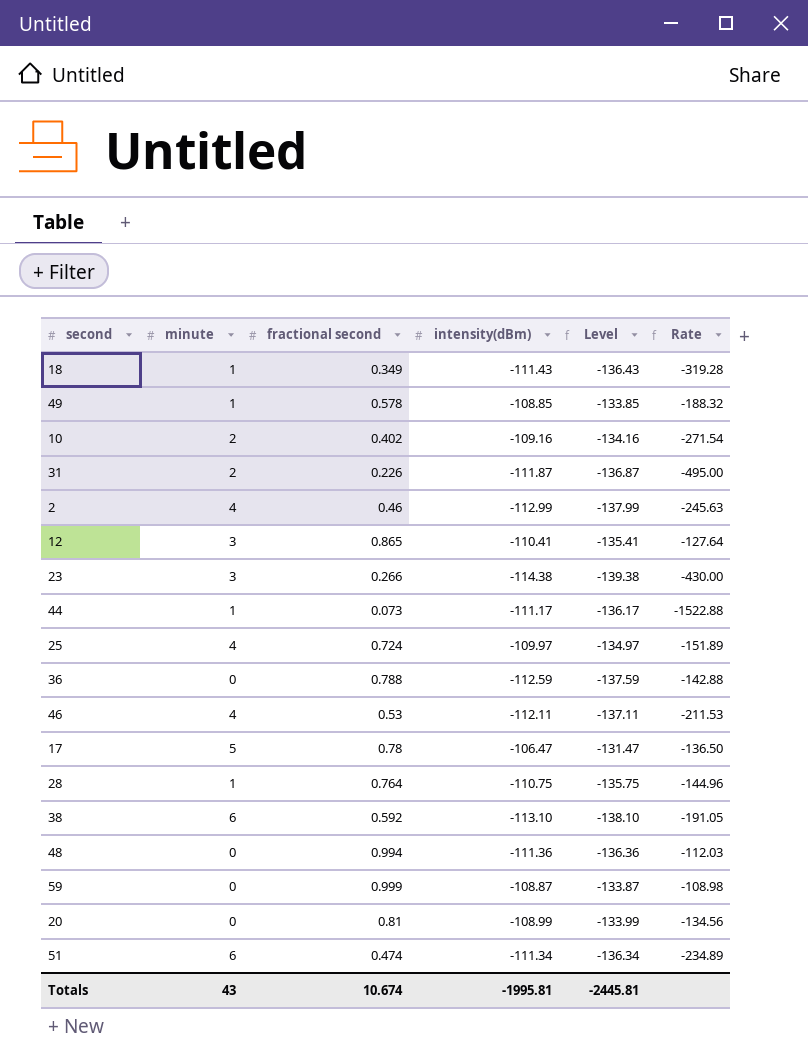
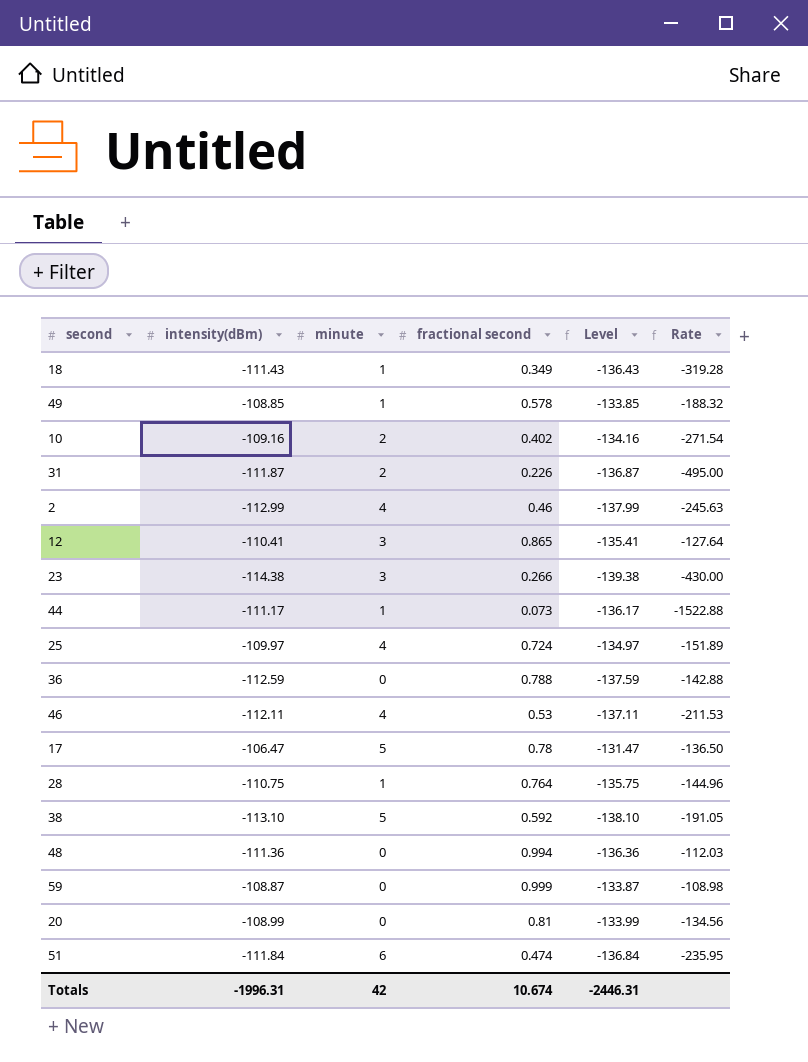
column intensity(dBm) | position: 4 -> 2
38 | minute: 6 -> 5
51 | intensity(dBm): -111.34 -> -111.84
51 | Level: -136.34 -> -136.84
51 | Rate: -234.89 -> -235.95
Totals | intensity(dBm): -1995.81 -> -1996.31
Totals | minute: 43 -> 42
Totals | Level: -2445.81 -> -2446.31

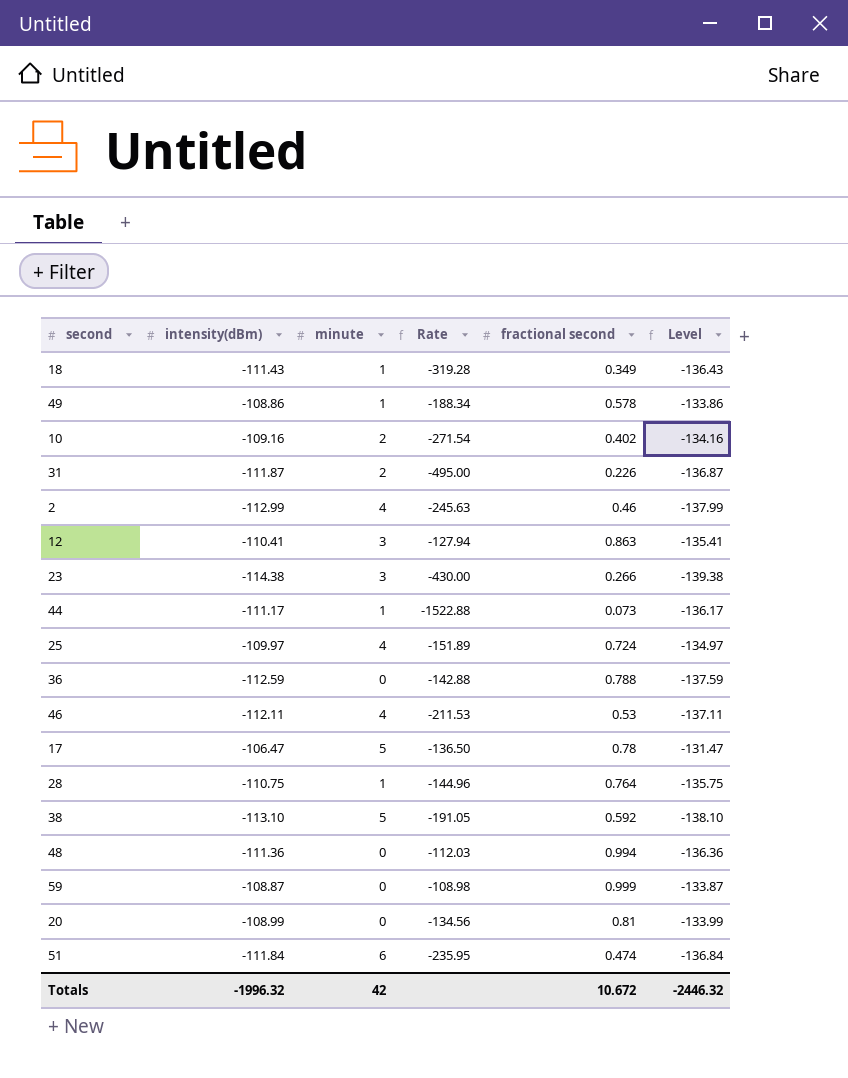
column Rate | position: 6 -> 4
49 | intensity(dBm): -108.85 -> -108.86
49 | Rate: -188.32 -> -188.34
49 | Level: -133.85 -> -133.86
12 | Rate: -127.64 -> -127.94
12 | fractional second: 0.865 -> 0.863
Totals | intensity(dBm): -1996.31 -> -1996.32
Totals | fractional second: 10.674 -> 10.672
Totals | Level: -2446.31 -> -2446.32

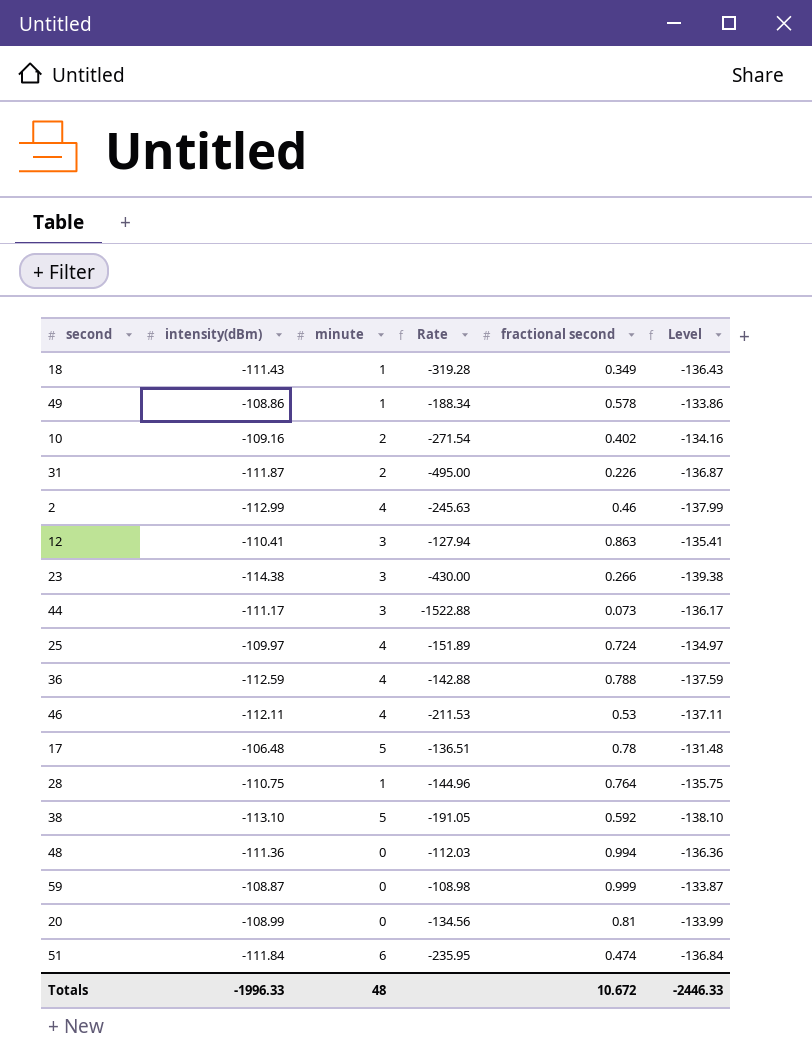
44 | minute: 1 -> 3
36 | minute: 0 -> 4
17 | intensity(dBm): -106.47 -> -106.48
17 | Rate: -136.50 -> -136.51
17 | Level: -131.47 -> -131.48
Totals | intensity(dBm): -1996.32 -> -1996.33
Totals | minute: 42 -> 48
Totals | Level: -2446.32 -> -2446.33

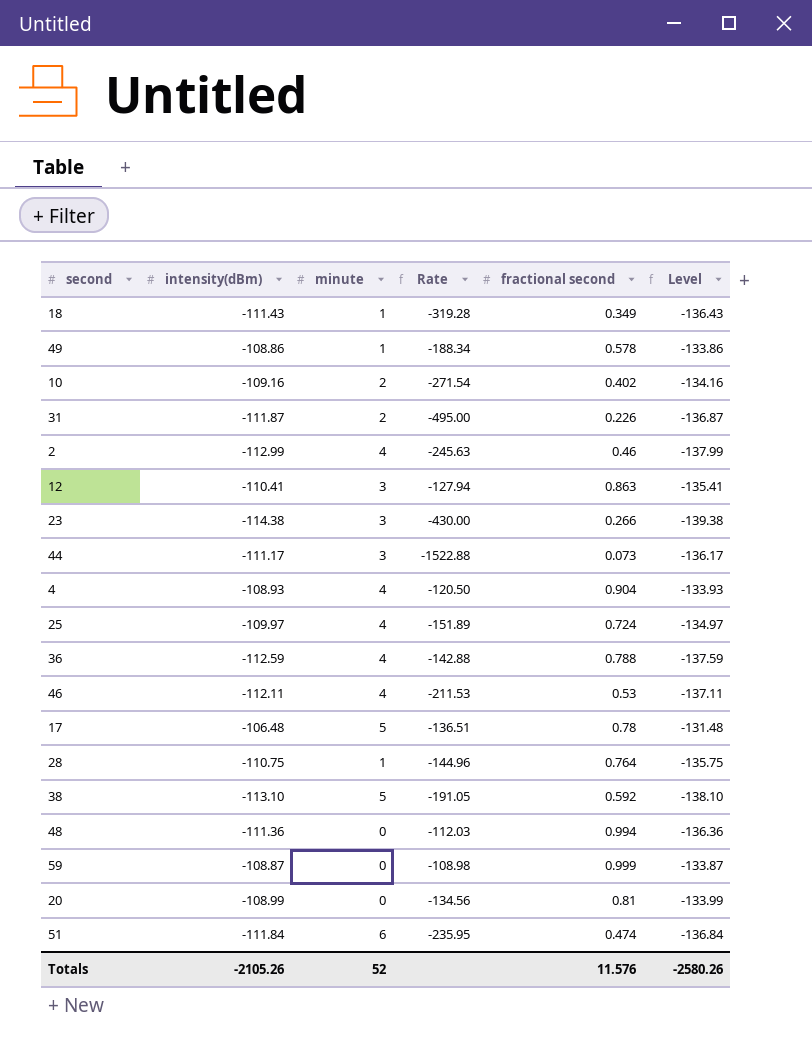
row 4: none -> -108.93 | 4 | -120.50 | 0.904 | -133.93
Totals | intensity(dBm): -1996.33 -> -2105.26
Totals | minute: 48 -> 52
Totals | fractional second: 10.672 -> 11.576
Totals | Level: -2446.33 -> -2580.26

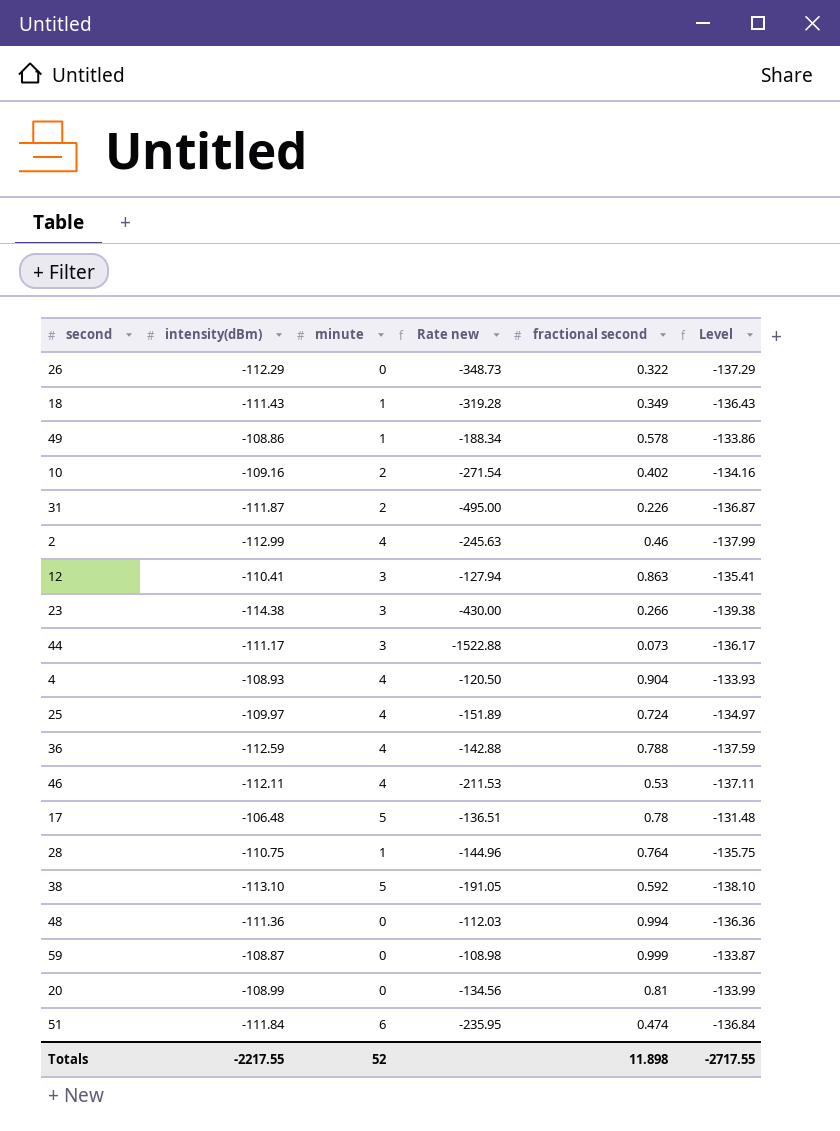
column name: Rate -> Rate new
row 26: none -> -112.29 | 0 | -348.73 | 0.322 | -137.29
Totals | intensity(dBm): -2105.26 -> -2217.55
Totals | fractional second: 11.576 -> 11.898
Totals | Level: -2580.26 -> -2717.55

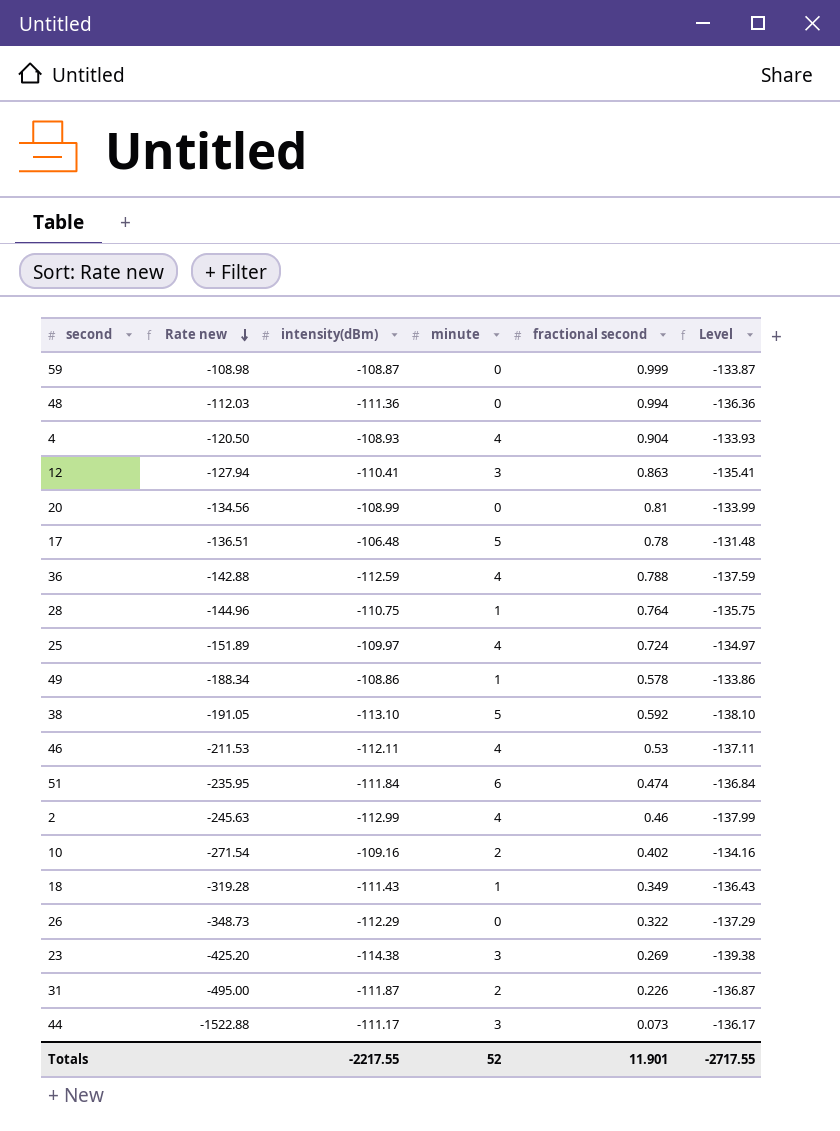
row order: none -> Rate new descending
column Rate new | position: 4 -> 2
23 | Rate new: -430.00 -> -425.20
23 | fractional second: 0.266 -> 0.269
Totals | fractional second: 11.898 -> 11.901

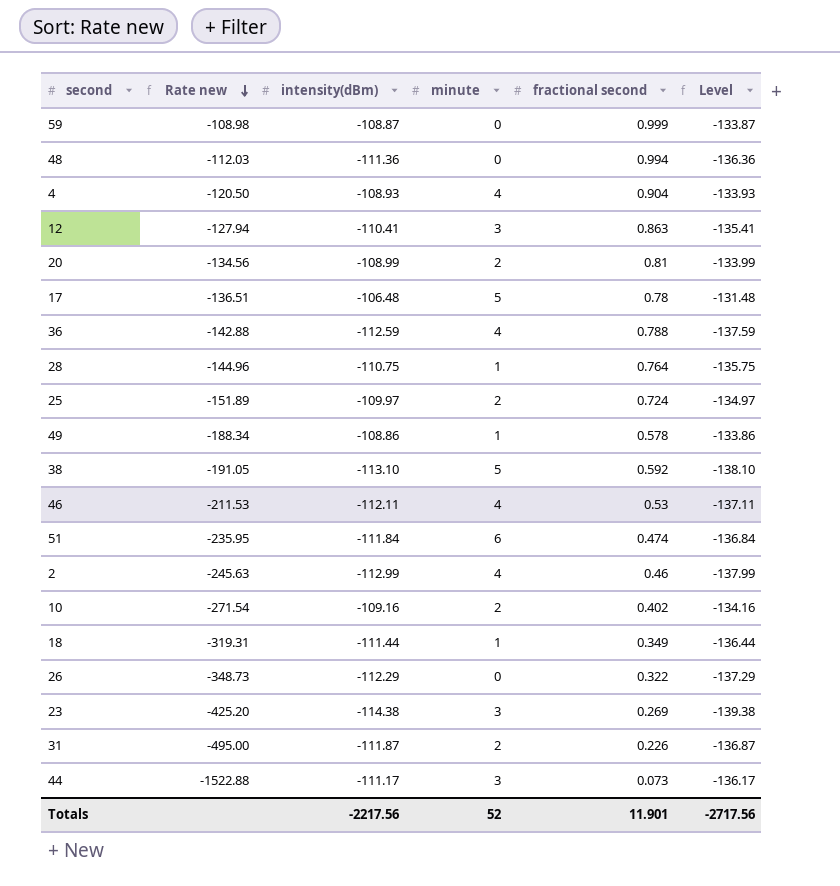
20 | minute: 0 -> 2
25 | minute: 4 -> 2
18 | Rate new: -319.28 -> -319.31
18 | intensity(dBm): -111.43 -> -111.44
18 | Level: -136.43 -> -136.44
Totals | intensity(dBm): -2217.55 -> -2217.56
Totals | Level: -2717.55 -> -2717.56

